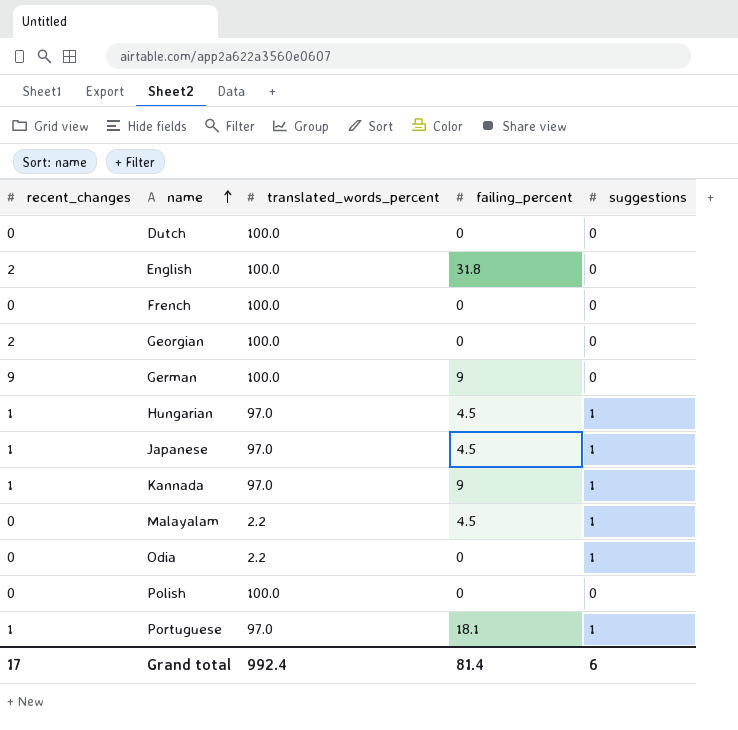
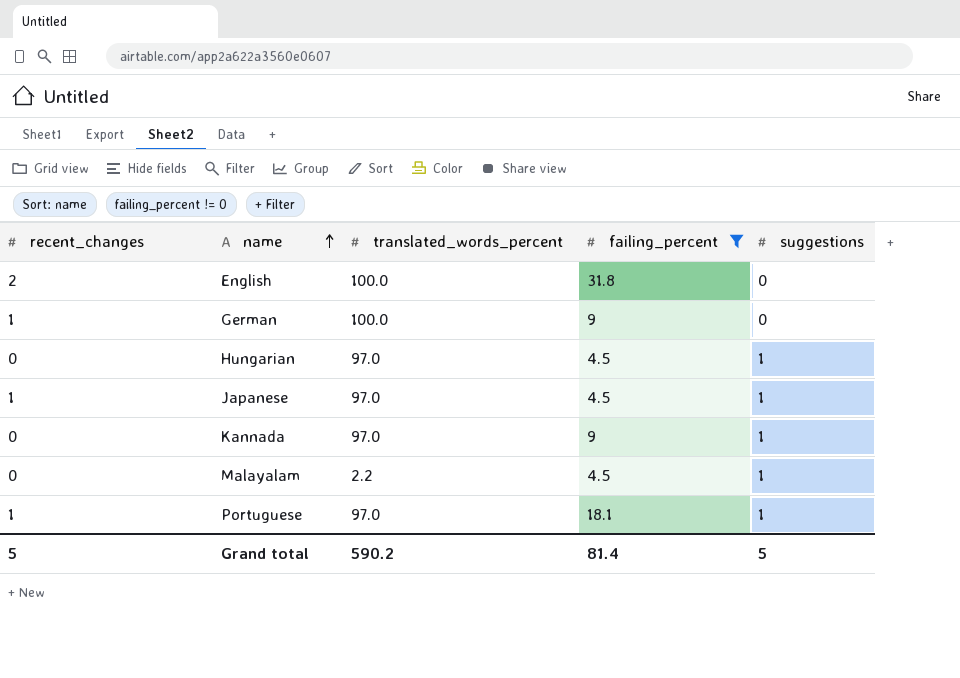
filter: none -> failing_percent != 0
German | recent_changes: 9 -> 1
Hungarian | recent_changes: 1 -> 0
Kannada | recent_changes: 1 -> 0
Grand total | recent_changes: 17 -> 5
Grand total | translated_words_percent: 992.4 -> 590.2
Grand total | suggestions: 6 -> 5

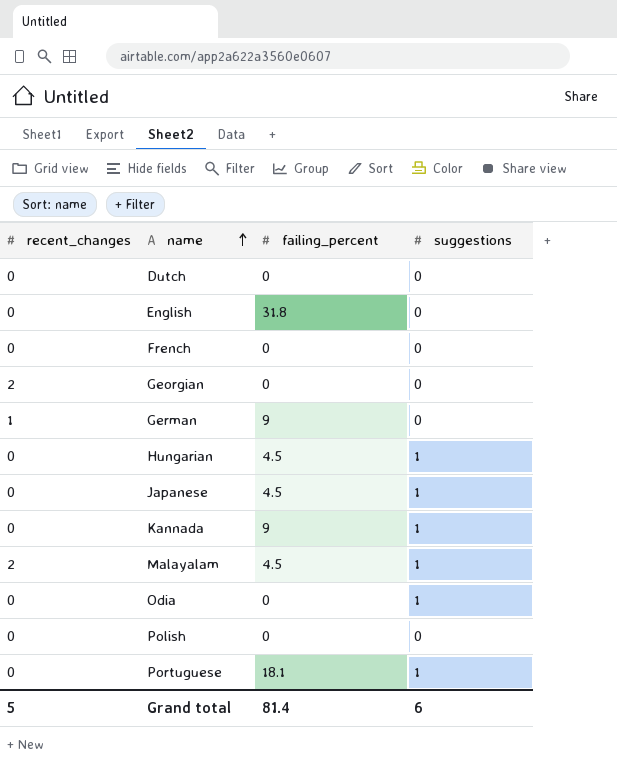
filter: failing_percent != 0 -> none
column translated_words_percent | position: 3 -> none
English | recent_changes: 2 -> 0
Japanese | recent_changes: 1 -> 0
Malayalam | recent_changes: 0 -> 2
Portuguese | recent_changes: 1 -> 0
Grand total | suggestions: 5 -> 6

